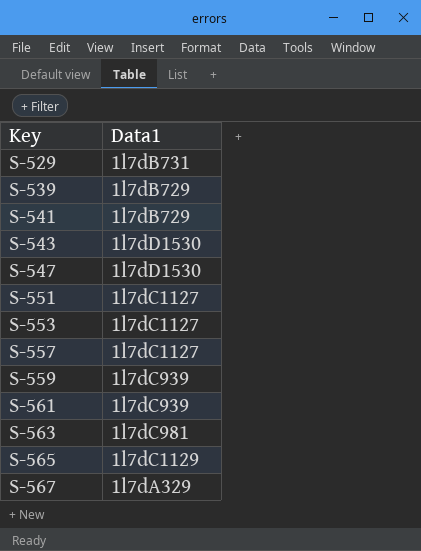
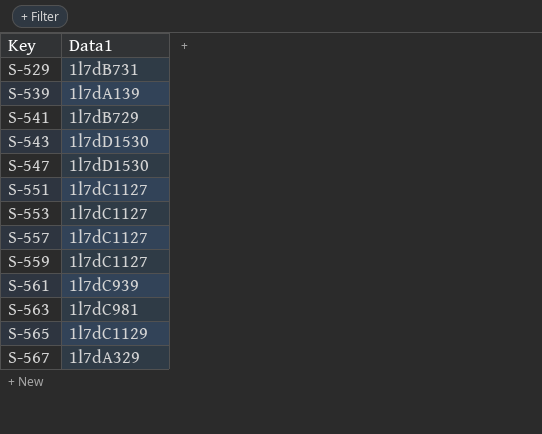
S-539 | Data1: 1l7dB729 -> 1l7dA139
S-559 | Data1: 1l7dC939 -> 1l7dC1127

